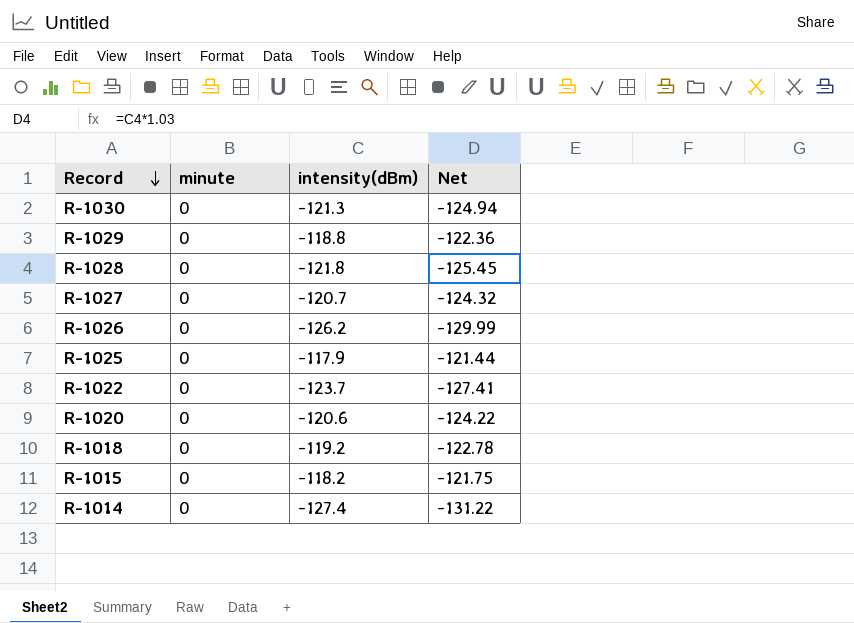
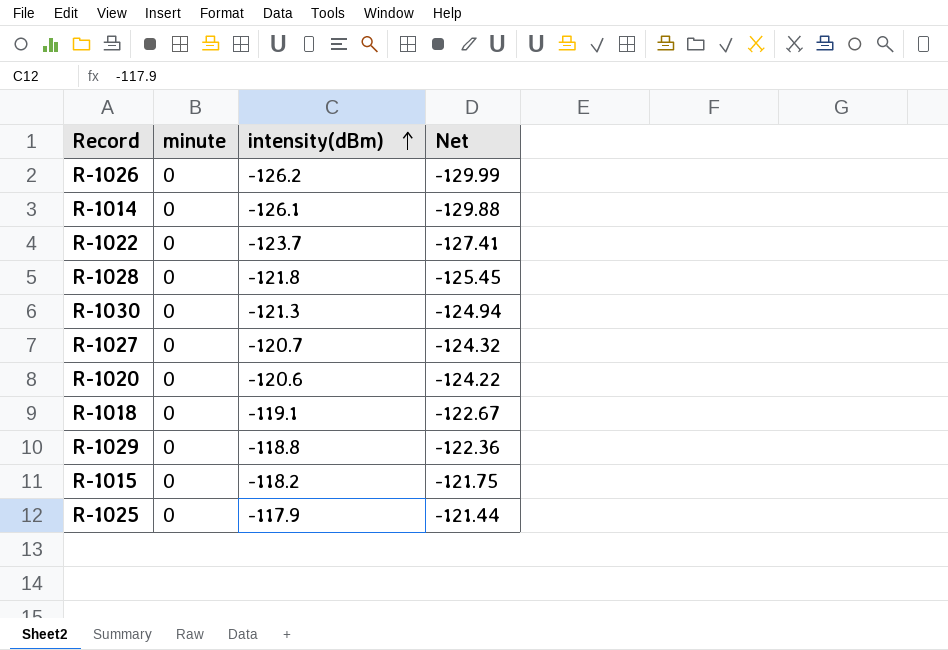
row order: Record descending -> intensity(dBm) ascending
R-1014 | intensity(dBm): -127.4 -> -126.1
R-1014 | Net: -131.22 -> -129.88
R-1018 | intensity(dBm): -119.2 -> -119.1
R-1018 | Net: -122.78 -> -122.67

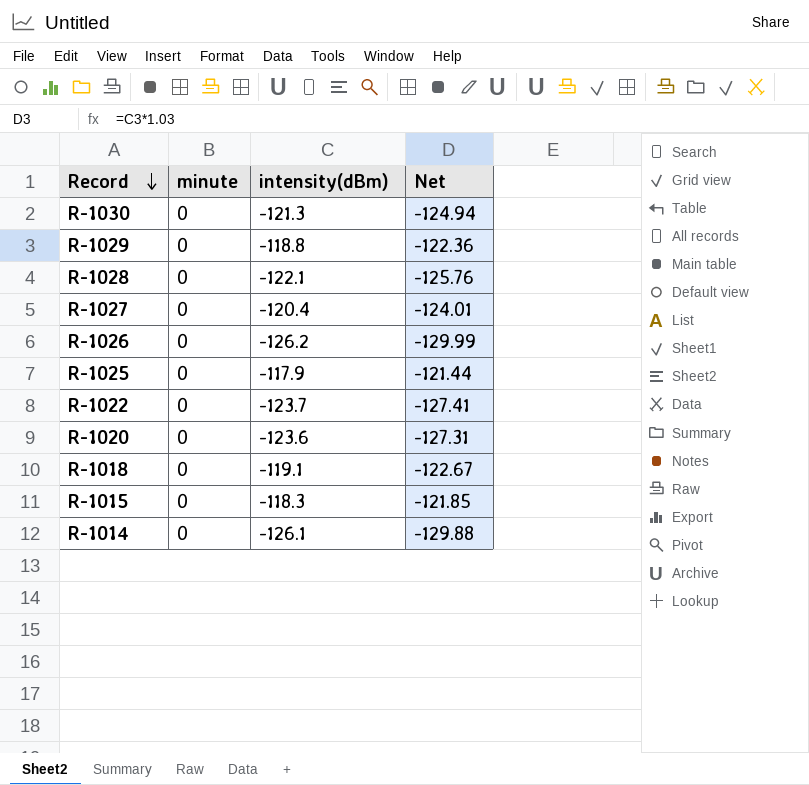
row order: intensity(dBm) ascending -> Record descending
R-1028 | intensity(dBm): -121.8 -> -122.1
R-1028 | Net: -125.45 -> -125.76
R-1027 | intensity(dBm): -120.7 -> -120.4
R-1027 | Net: -124.32 -> -124.01
R-1020 | intensity(dBm): -120.6 -> -123.6
R-1020 | Net: -124.22 -> -127.31
R-1015 | intensity(dBm): -118.2 -> -118.3
R-1015 | Net: -121.75 -> -121.85

